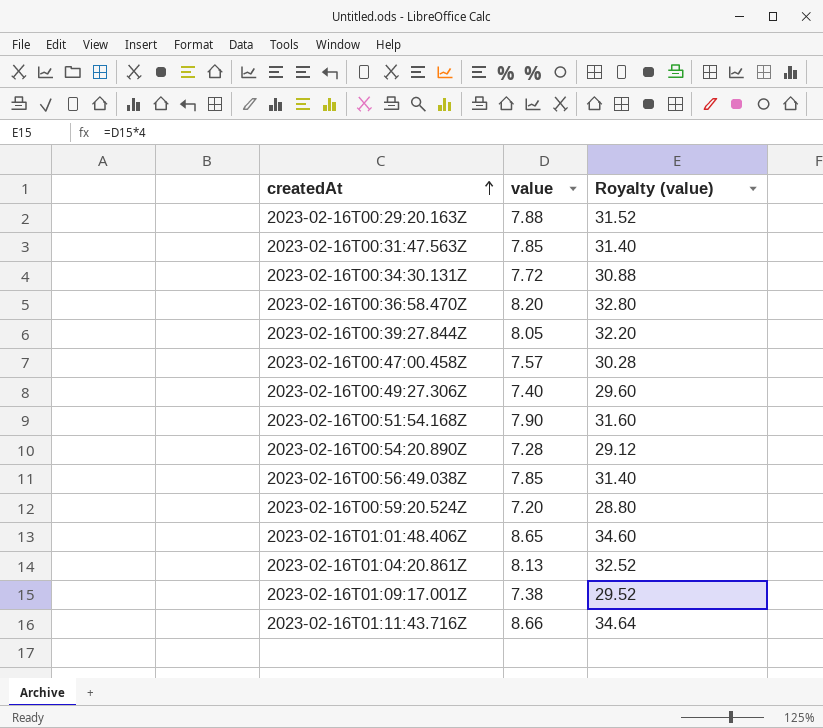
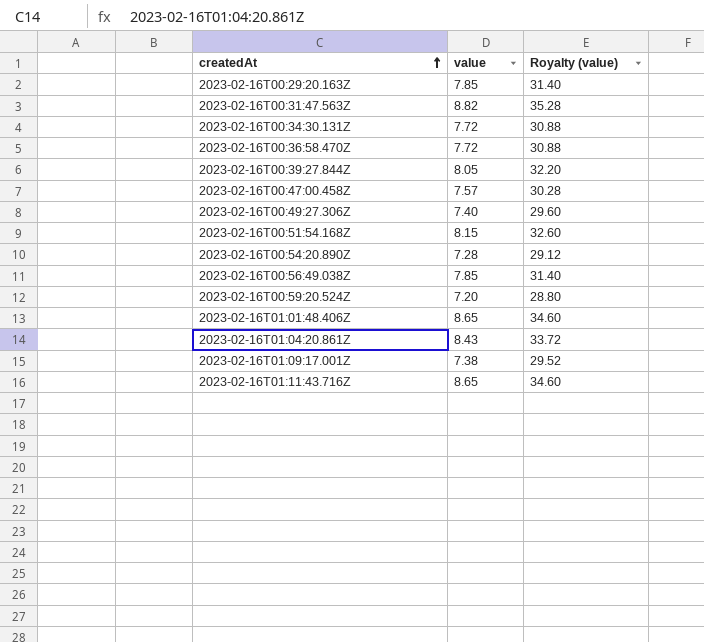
2023-02-16T00:29:20.163Z | value: 7.88 -> 7.85
2023-02-16T00:29:20.163Z | Royalty (value): 31.52 -> 31.40
2023-02-16T00:31:47.563Z | value: 7.85 -> 8.82
2023-02-16T00:31:47.563Z | Royalty (value): 31.40 -> 35.28
2023-02-16T00:36:58.470Z | value: 8.20 -> 7.72
2023-02-16T00:36:58.470Z | Royalty (value): 32.80 -> 30.88
2023-02-16T00:51:54.168Z | value: 7.90 -> 8.15
2023-02-16T00:51:54.168Z | Royalty (value): 31.60 -> 32.60
2023-02-16T01:04:20.861Z | value: 8.13 -> 8.43
2023-02-16T01:04:20.861Z | Royalty (value): 32.52 -> 33.72
2023-02-16T01:11:43.716Z | value: 8.66 -> 8.65
2023-02-16T01:11:43.716Z | Royalty (value): 34.64 -> 34.60

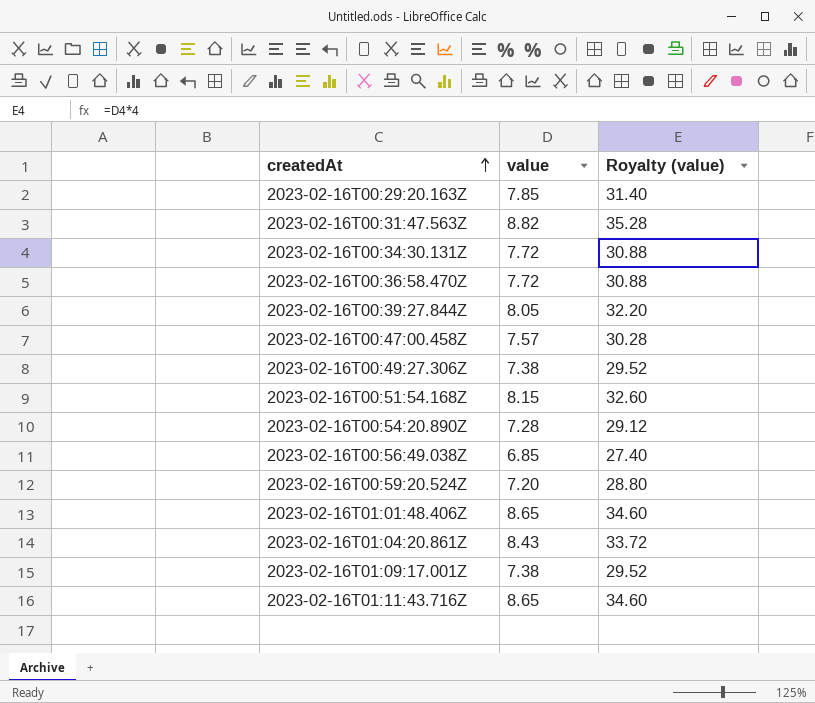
2023-02-16T00:49:27.306Z | value: 7.40 -> 7.38
2023-02-16T00:49:27.306Z | Royalty (value): 29.60 -> 29.52
2023-02-16T00:56:49.038Z | value: 7.85 -> 6.85
2023-02-16T00:56:49.038Z | Royalty (value): 31.40 -> 27.40

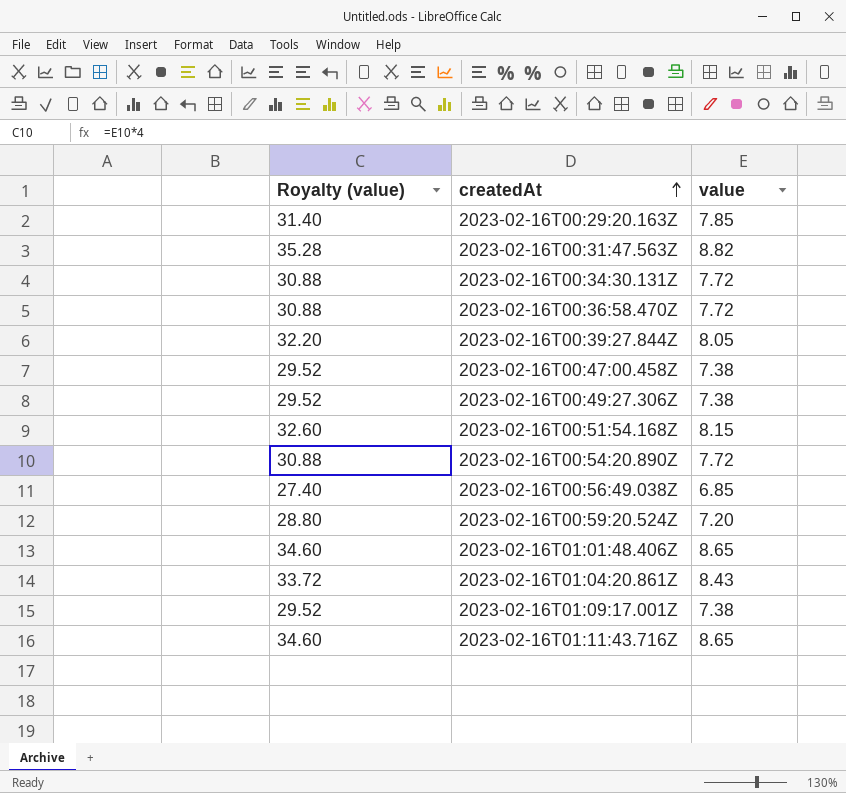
column Royalty (value) | position: 3 -> 1
2023-02-16T00:47:00.458Z | Royalty (value): 30.28 -> 29.52
2023-02-16T00:47:00.458Z | value: 7.57 -> 7.38
2023-02-16T00:54:20.890Z | Royalty (value): 29.12 -> 30.88
2023-02-16T00:54:20.890Z | value: 7.28 -> 7.72

